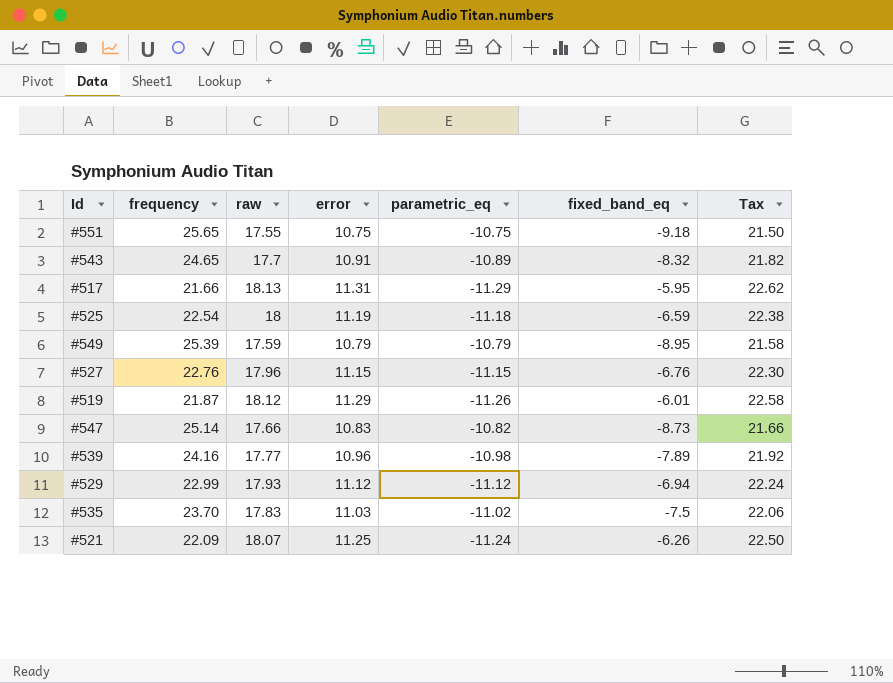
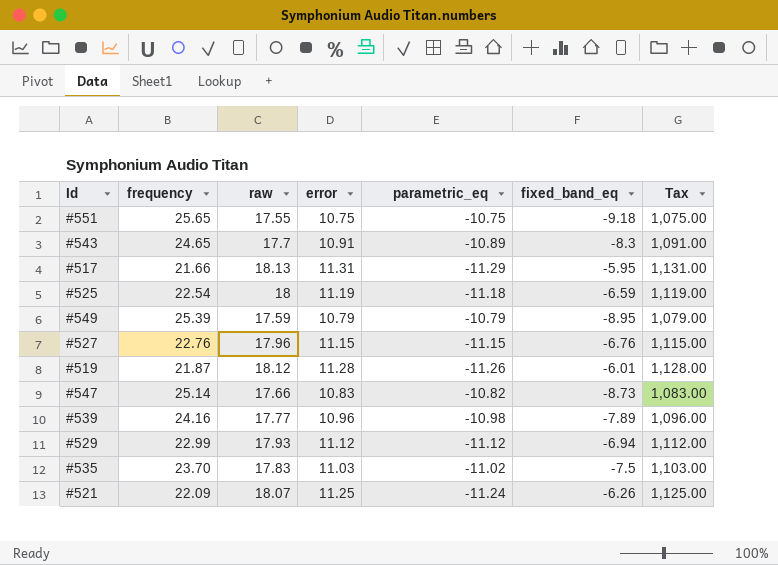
column Tax | formula: [error] * 2 -> [error] * 100
#543 | fixed_band_eq: -8.32 -> -8.3
#519 | error: 11.29 -> 11.28

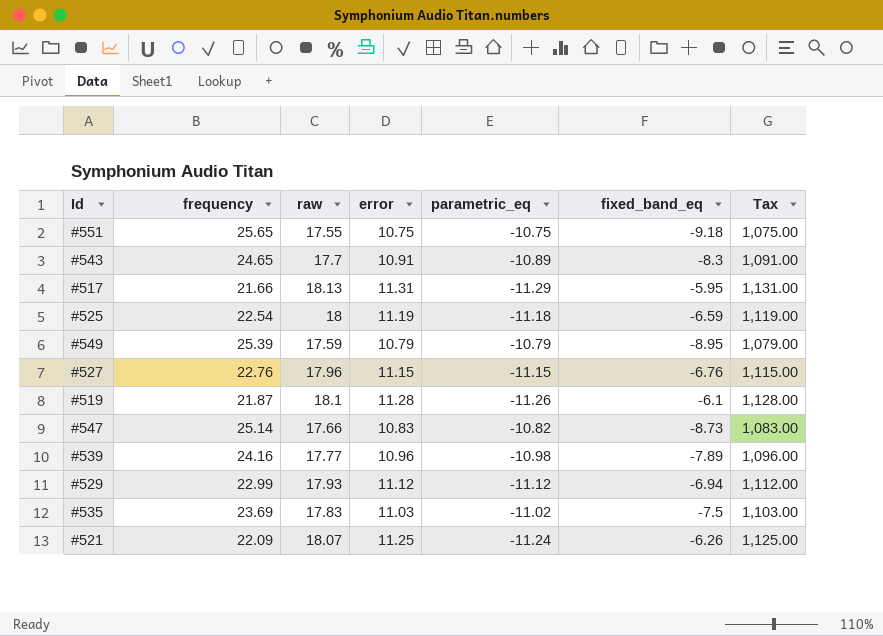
#519 | raw: 18.12 -> 18.1
#519 | fixed_band_eq: -6.01 -> -6.1
#535 | frequency: 23.70 -> 23.69

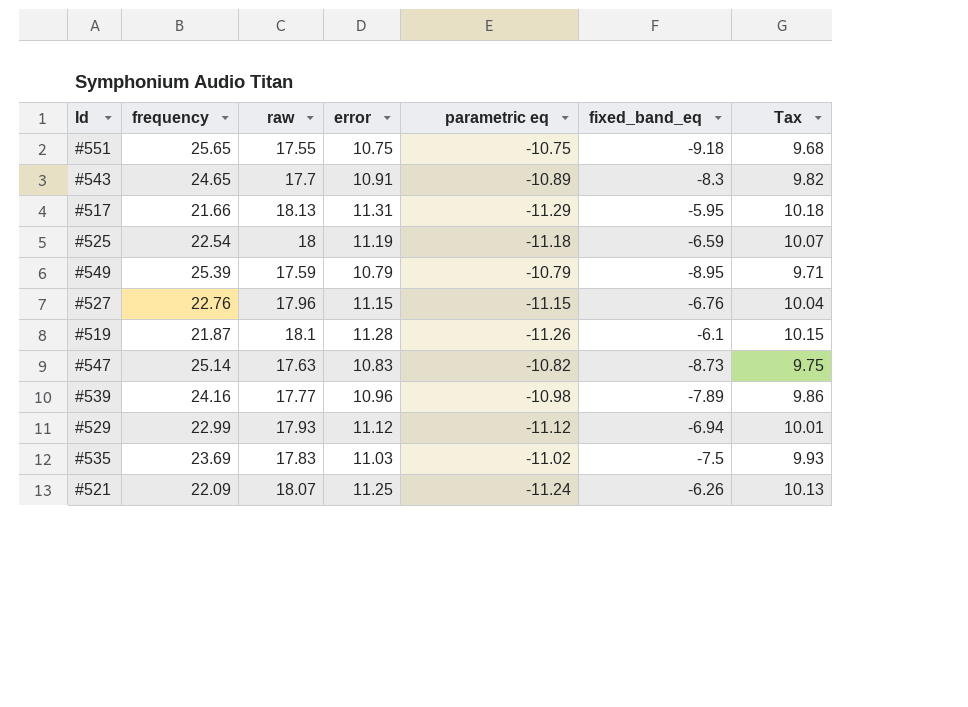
column name: parametric_eq -> parametric eq
column Tax | formula: [error] * 100 -> [error] * 0.9
#547 | raw: 17.66 -> 17.63

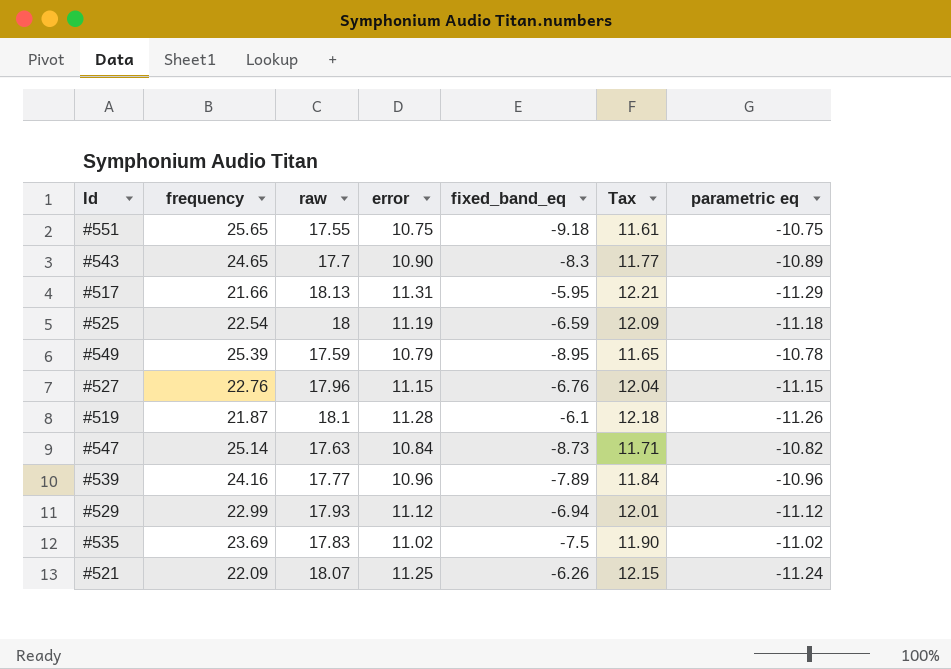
column Tax | formula: [error] * 0.9 -> [error] * 1.08
column parametric eq | position: 5 -> 7
#543 | error: 10.91 -> 10.90
#549 | parametric eq: -10.79 -> -10.78
#547 | error: 10.83 -> 10.84
#539 | parametric eq: -10.98 -> -10.96
#535 | error: 11.03 -> 11.02

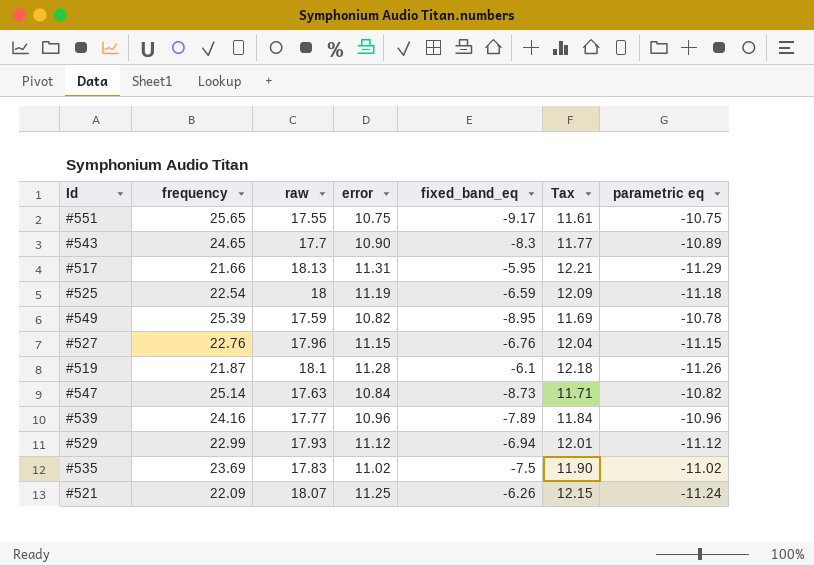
#551 | fixed_band_eq: -9.18 -> -9.17
#549 | error: 10.79 -> 10.82
#549 | Tax: 11.65 -> 11.69

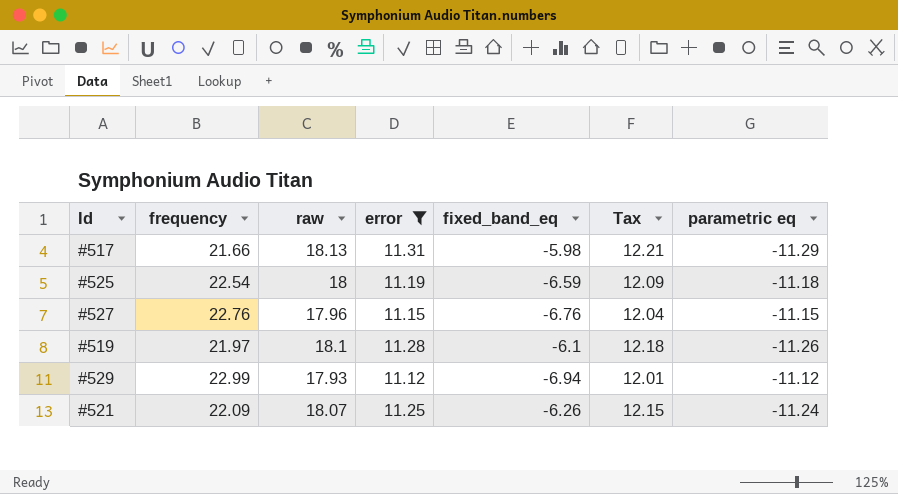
filter: none -> error >= 11.12
#517 | fixed_band_eq: -5.95 -> -5.98
#519 | frequency: 21.87 -> 21.97

